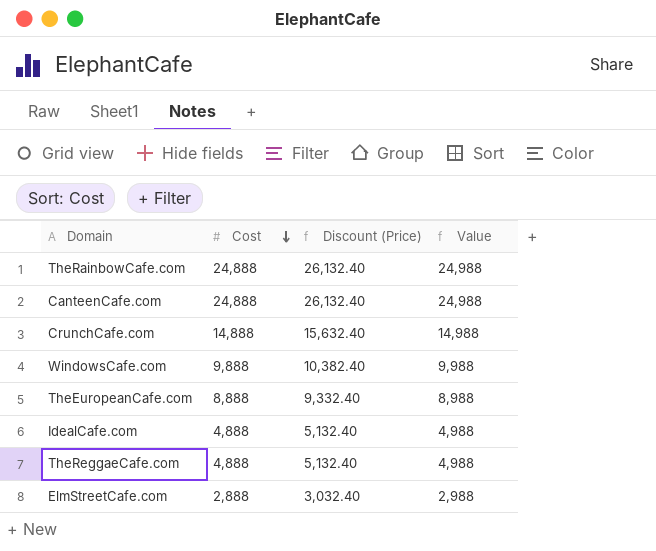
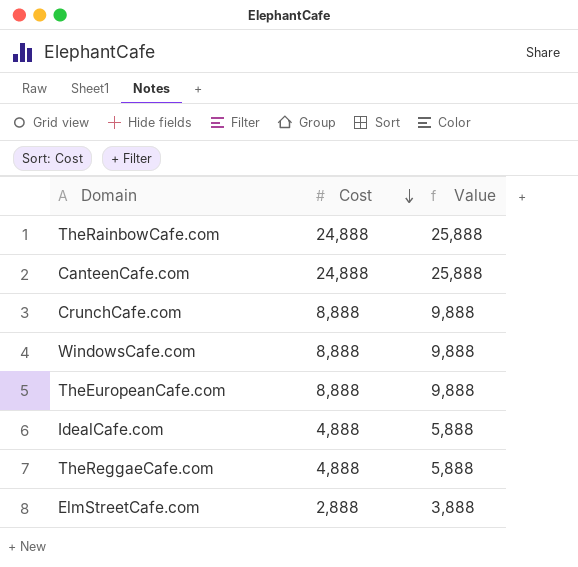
column Discount (Price) | formula: [Cost] * 1.05 -> none
column Value | formula: [Cost] + 100 -> [Cost] + 1000
CrunchCafe.com | Cost: 14,888 -> 8,888
WindowsCafe.com | Cost: 9,888 -> 8,888

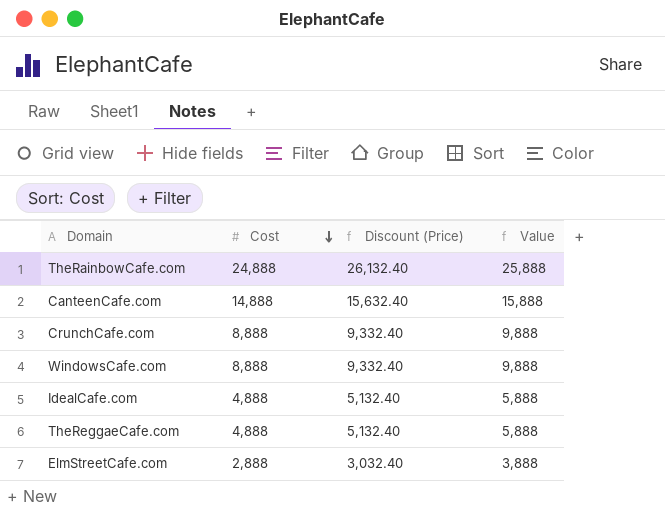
column Discount (Price) | formula: none -> [Cost] * 1.05
row TheEuropeanCafe.com: 8,888 | 9,888 -> none
CanteenCafe.com | Cost: 24,888 -> 14,888
CanteenCafe.com | Value: 25,888 -> 15,888

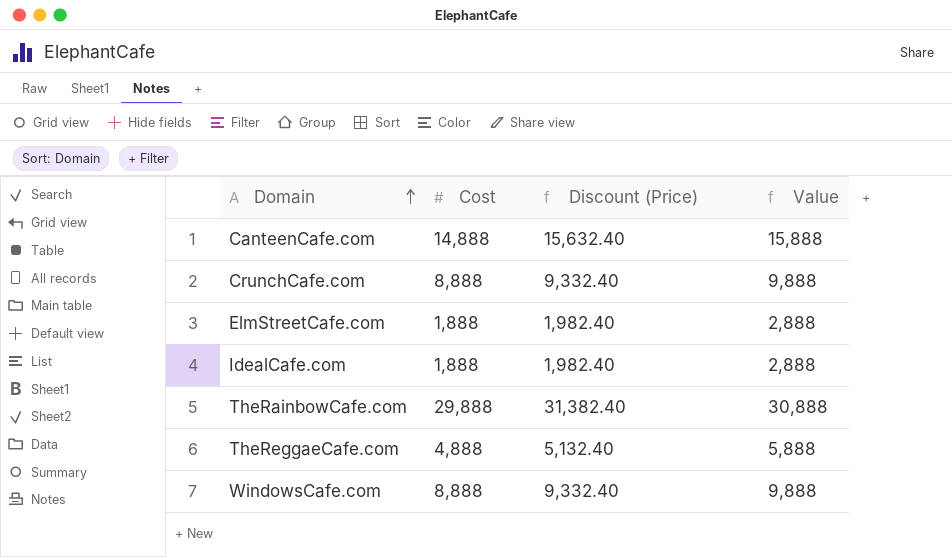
row order: Cost descending -> Domain ascending
ElmStreetCafe.com | Cost: 2,888 -> 1,888
ElmStreetCafe.com | Discount (Price): 3,032.40 -> 1,982.40
ElmStreetCafe.com | Value: 3,888 -> 2,888
IdealCafe.com | Cost: 4,888 -> 1,888
IdealCafe.com | Discount (Price): 5,132.40 -> 1,982.40
IdealCafe.com | Value: 5,888 -> 2,888
TheRainbowCafe.com | Cost: 24,888 -> 29,888
TheRainbowCafe.com | Discount (Price): 26,132.40 -> 31,382.40
TheRainbowCafe.com | Value: 25,888 -> 30,888

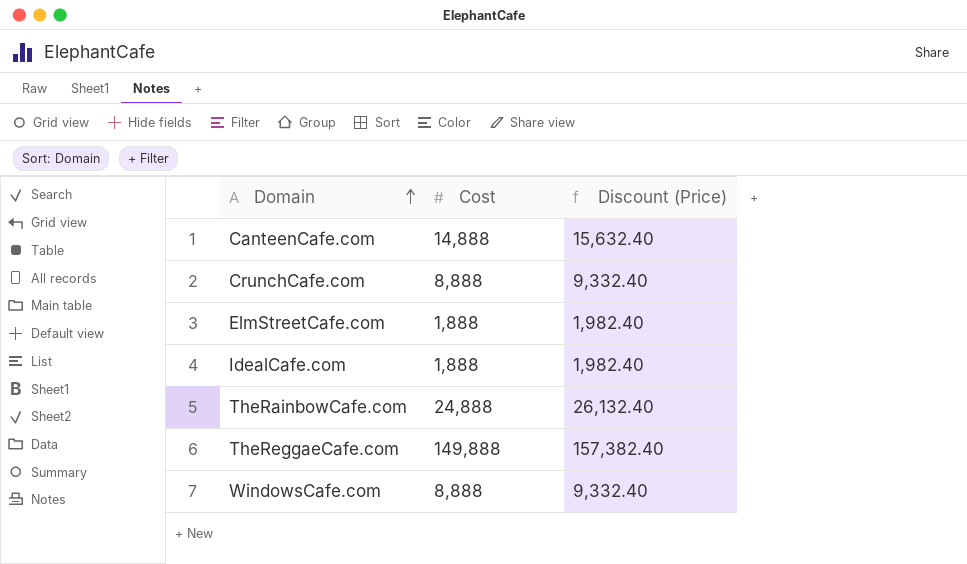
column Value | formula: [Cost] + 1000 -> none
TheRainbowCafe.com | Cost: 29,888 -> 24,888
TheRainbowCafe.com | Discount (Price): 31,382.40 -> 26,132.40
TheReggaeCafe.com | Cost: 4,888 -> 149,888
TheReggaeCafe.com | Discount (Price): 5,132.40 -> 157,382.40

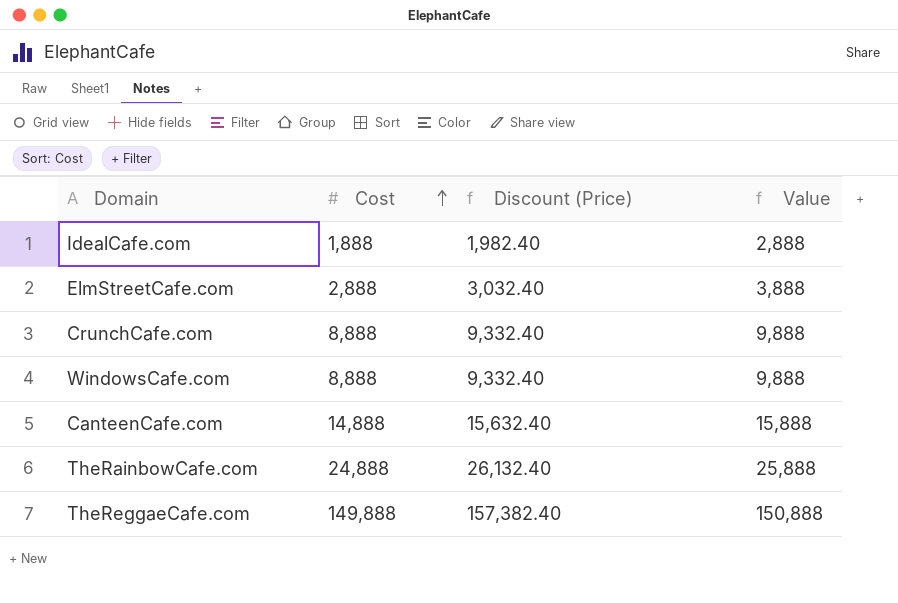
row order: Domain ascending -> Cost ascending
column Value | formula: none -> [Cost] + 1000
ElmStreetCafe.com | Cost: 1,888 -> 2,888
ElmStreetCafe.com | Discount (Price): 1,982.40 -> 3,032.40

